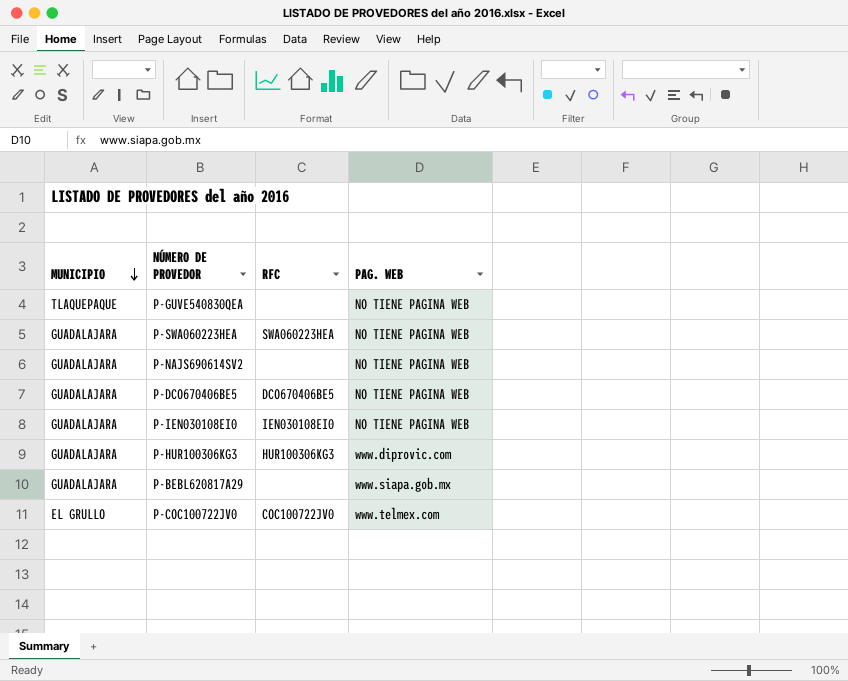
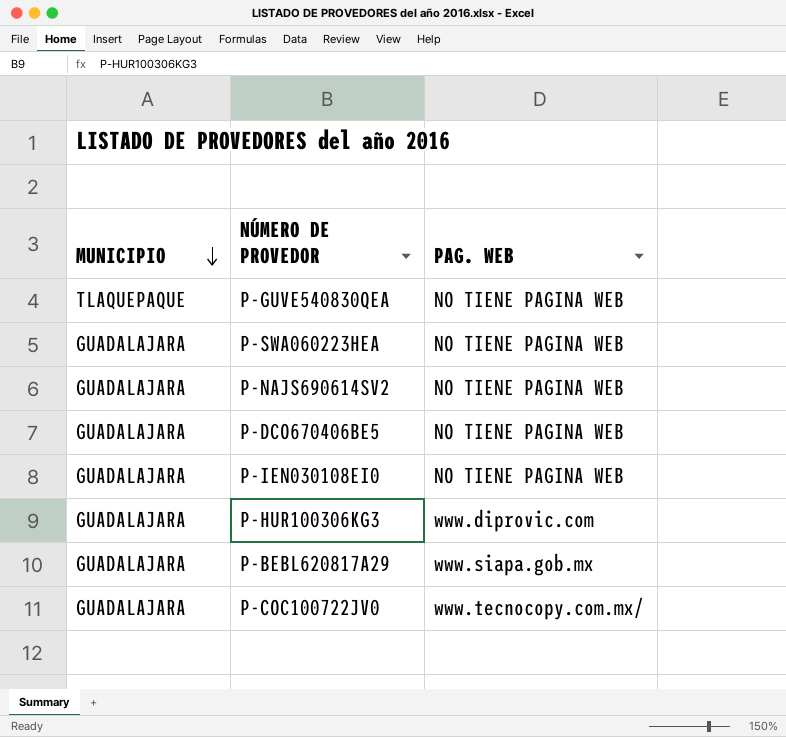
column RFC | position: 3 -> none
P-COC100722JV0 | MUNICIPIO: EL GRULLO -> GUADALAJARA
P-COC100722JV0 | PAG. WEB: www.telmex.com -> www.tecnocopy.com.mx/

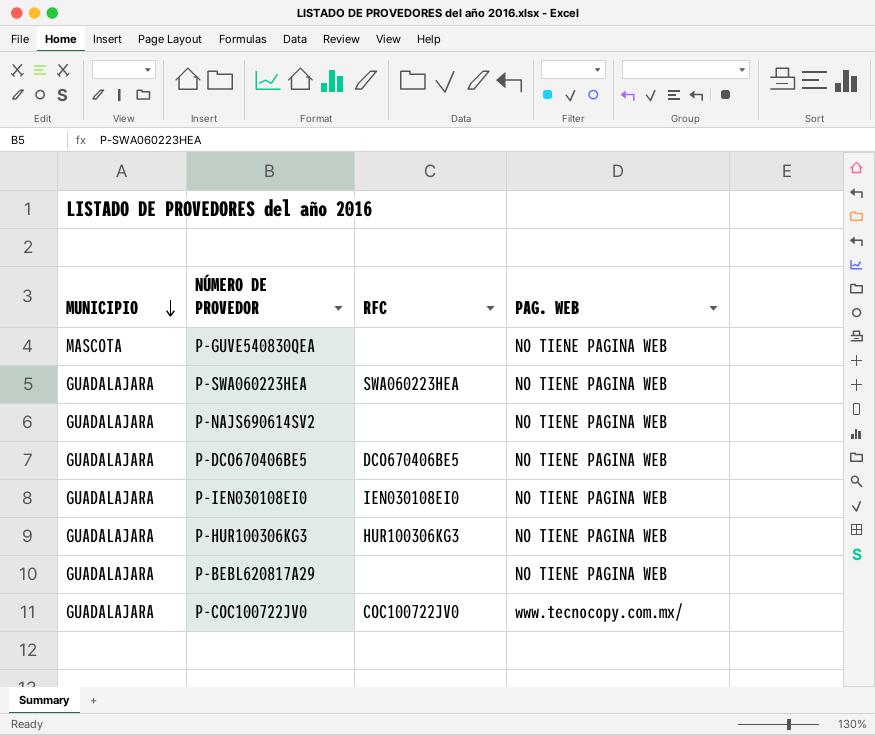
column RFC | position: none -> 3
P-GUVE540830QEA | MUNICIPIO: TLAQUEPAQUE -> MASCOTA
P-HUR100306KG3 | PAG. WEB: www.diprovic.com -> NO TIENE PAGINA WEB
P-BEBL620817A29 | PAG. WEB: www.siapa.gob.mx -> NO TIENE PAGINA WEB

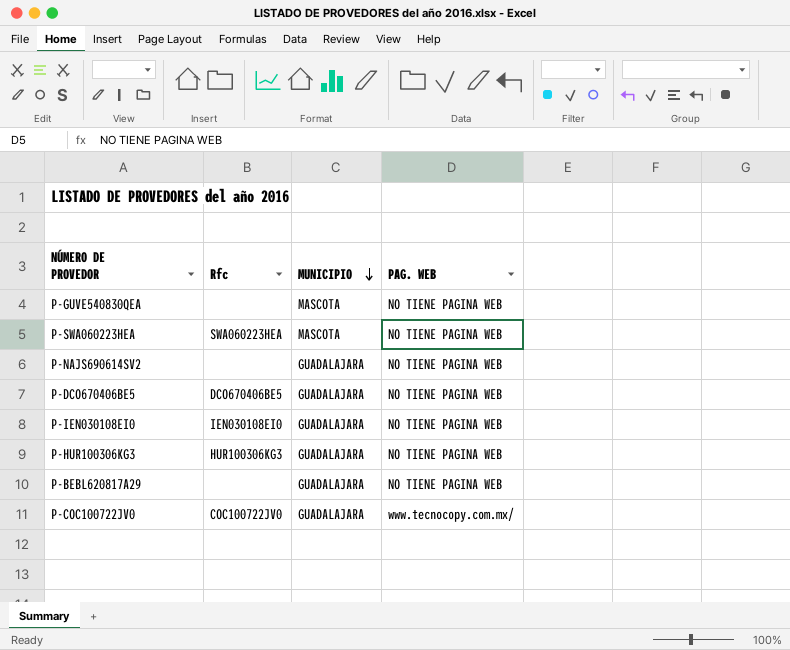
column name: RFC -> Rfc
column MUNICIPIO | position: 1 -> 3
P-SWA060223HEA | MUNICIPIO: GUADALAJARA -> MASCOTA

